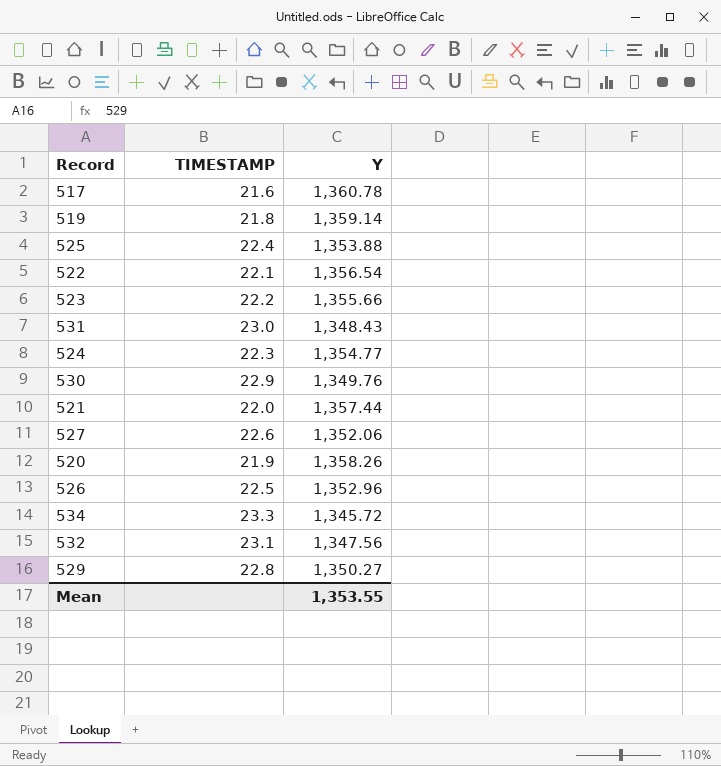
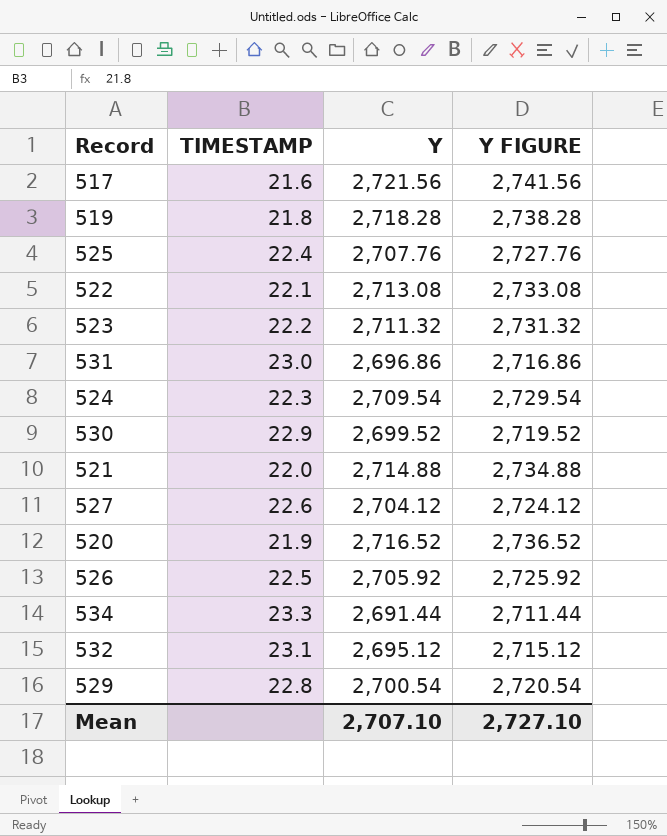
column Y FIGURE | formula: none -> [Y] + 20
517 | Y: 1,360.78 -> 2,721.56
519 | Y: 1,359.14 -> 2,718.28
525 | Y: 1,353.88 -> 2,707.76
522 | Y: 1,356.54 -> 2,713.08
523 | Y: 1,355.66 -> 2,711.32
531 | Y: 1,348.43 -> 2,696.86
524 | Y: 1,354.77 -> 2,709.54
530 | Y: 1,349.76 -> 2,699.52
521 | Y: 1,357.44 -> 2,714.88
527 | Y: 1,352.06 -> 2,704.12
520 | Y: 1,358.26 -> 2,716.52
526 | Y: 1,352.96 -> 2,705.92
534 | Y: 1,345.72 -> 2,691.44
532 | Y: 1,347.56 -> 2,695.12
529 | Y: 1,350.27 -> 2,700.54
Mean | Y: 1,353.55 -> 2,707.10

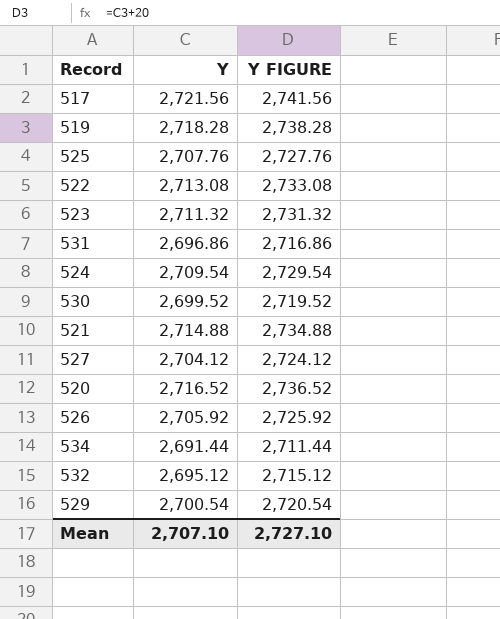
column TIMESTAMP | position: 2 -> none

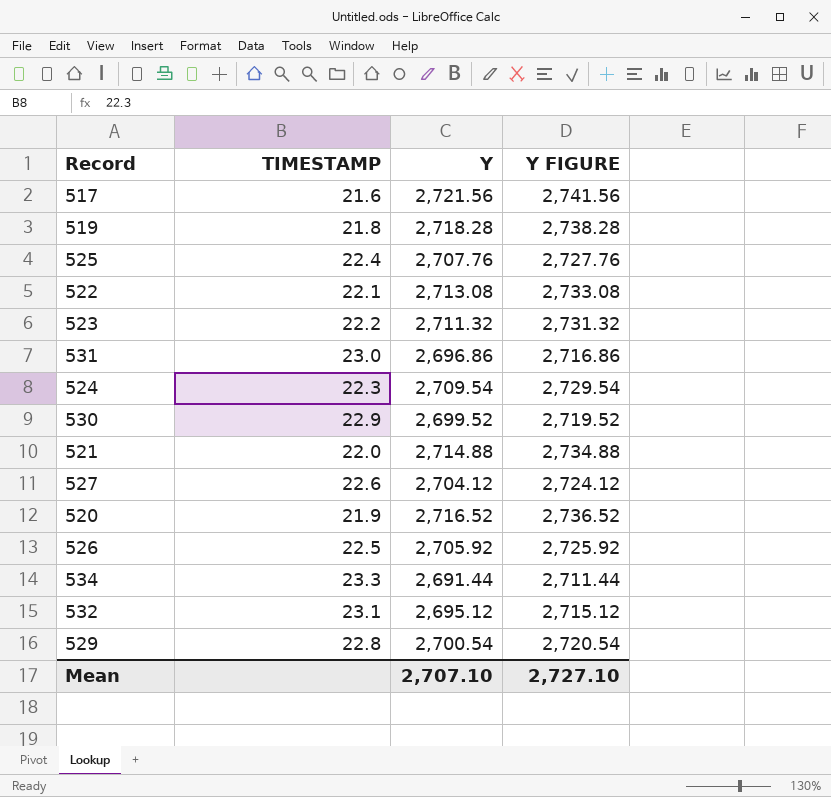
column TIMESTAMP | position: none -> 2

